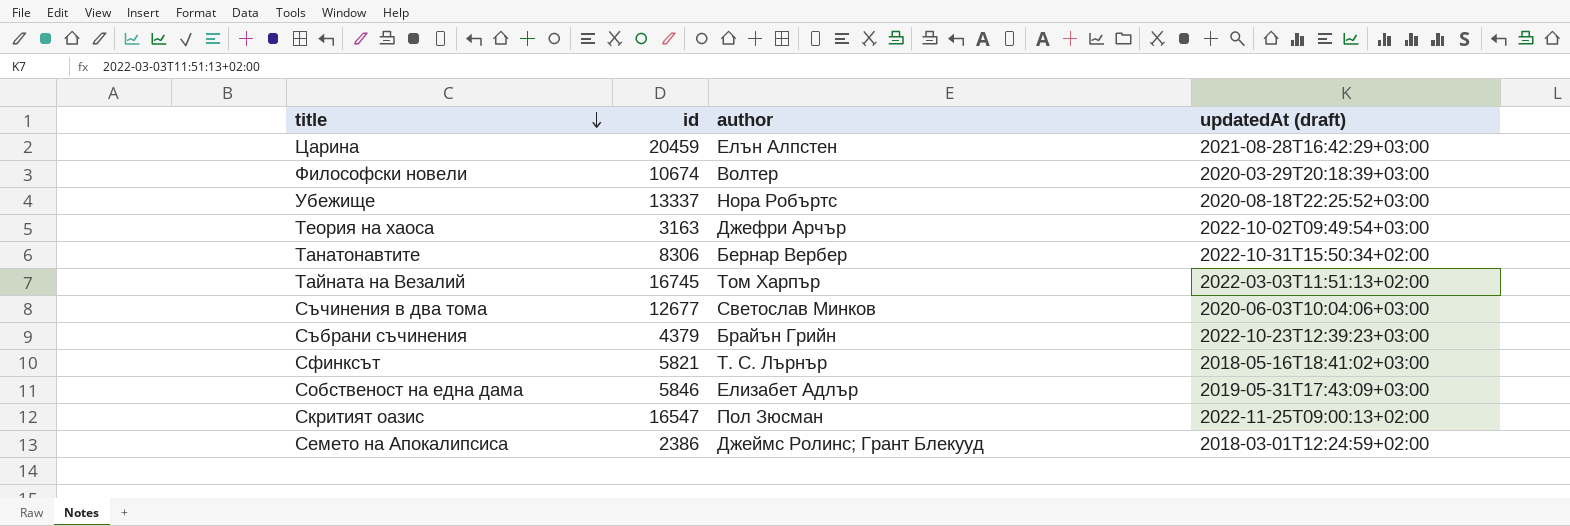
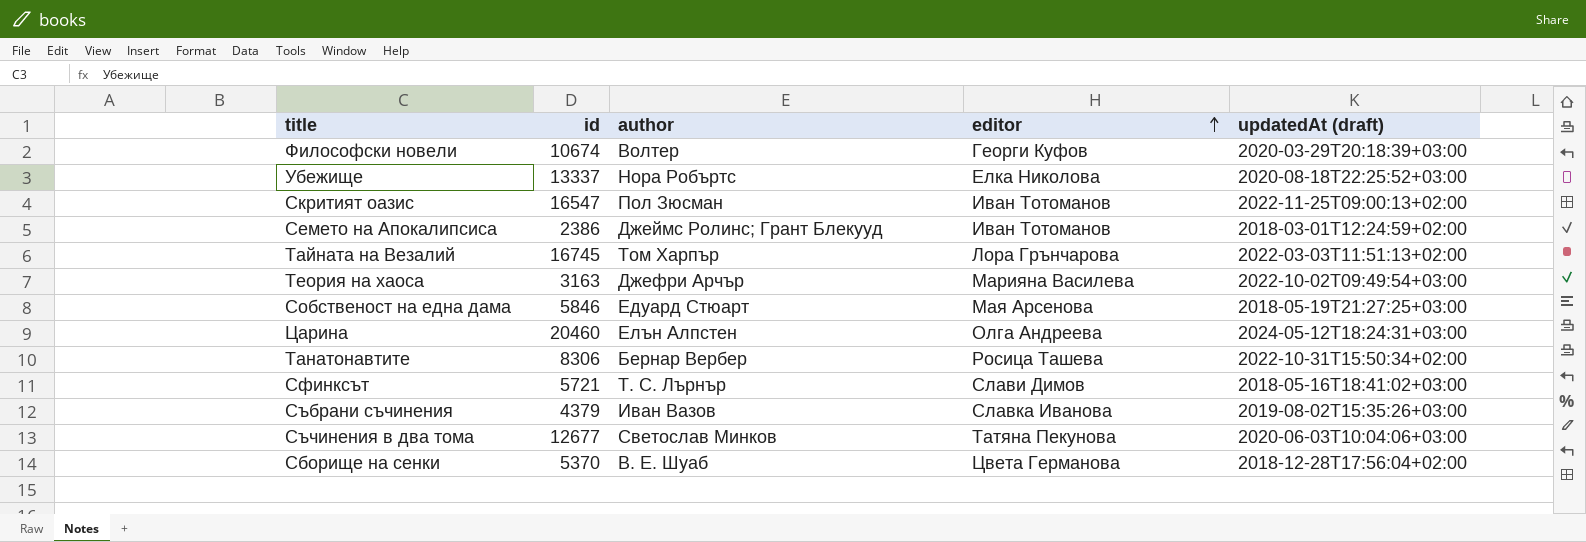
row order: title descending -> editor ascending
column editor | position: none -> 4
Собственост на една дама | author: Елизабет Адлър -> Едуард Стюарт
Собственост на една дама | updatedAt (draft): 2019-05-31T17:43:09+03:00 -> 2018-05-19T21:27:25+03:00
Царина | id: 20459 -> 20460
Царина | updatedAt (draft): 2021-08-28T16:42:29+03:00 -> 2024-05-12T18:24:31+03:00
Сфинксът | id: 5821 -> 5721
Събрани съчинения | author: Брайън Грийн -> Иван Вазов
Събрани съчинения | updatedAt (draft): 2022-10-23T12:39:23+03:00 -> 2019-08-02T15:35:26+03:00
row Сборище на сенки: none -> 5370 | В. Е. Шуаб | Цвета Германова | 2018-12-28T17:56:04+02:00

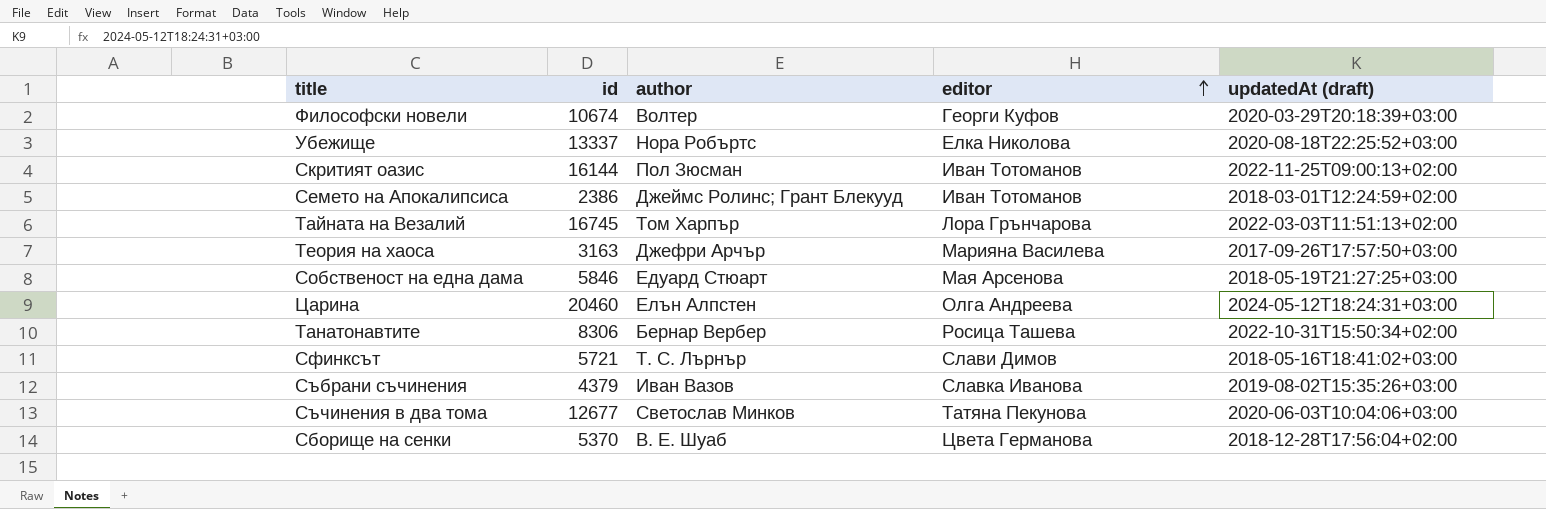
Скритият оазис | id: 16547 -> 16144
Теория на хаоса | updatedAt (draft): 2022-10-02T09:49:54+03:00 -> 2017-09-26T17:57:50+03:00

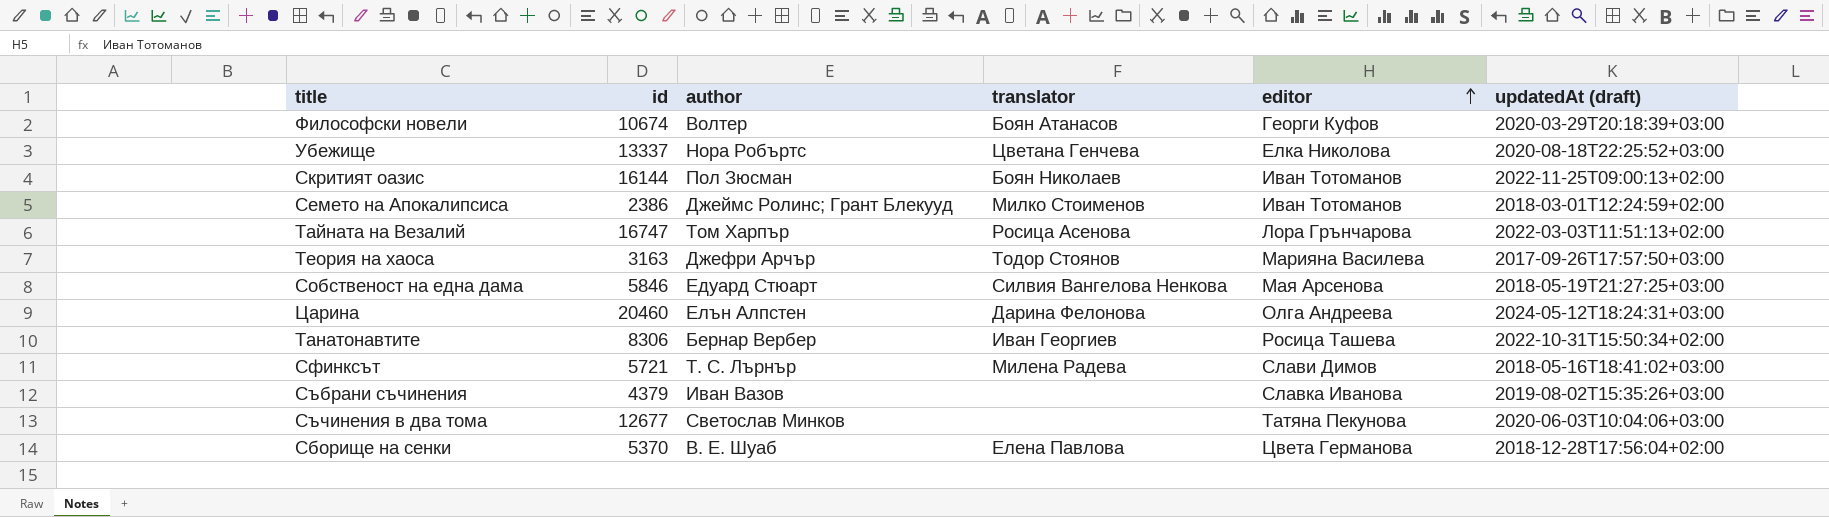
column translator | position: none -> 4
Тайната на Везалий | id: 16745 -> 16747

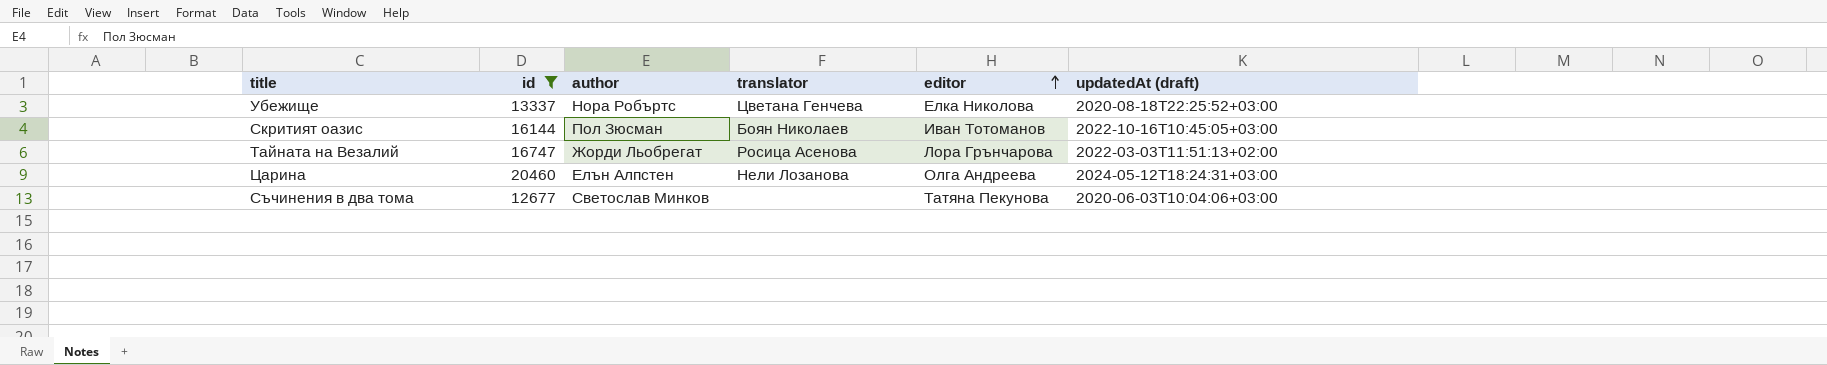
filter: none -> id >= 12677
Скритият оазис | updatedAt (draft): 2022-11-25T09:00:13+02:00 -> 2022-10-16T10:45:05+03:00
Тайната на Везалий | author: Том Харпър -> Жорди Льобрегат
Царина | translator: Дарина Фелонова -> Нели Лозанова

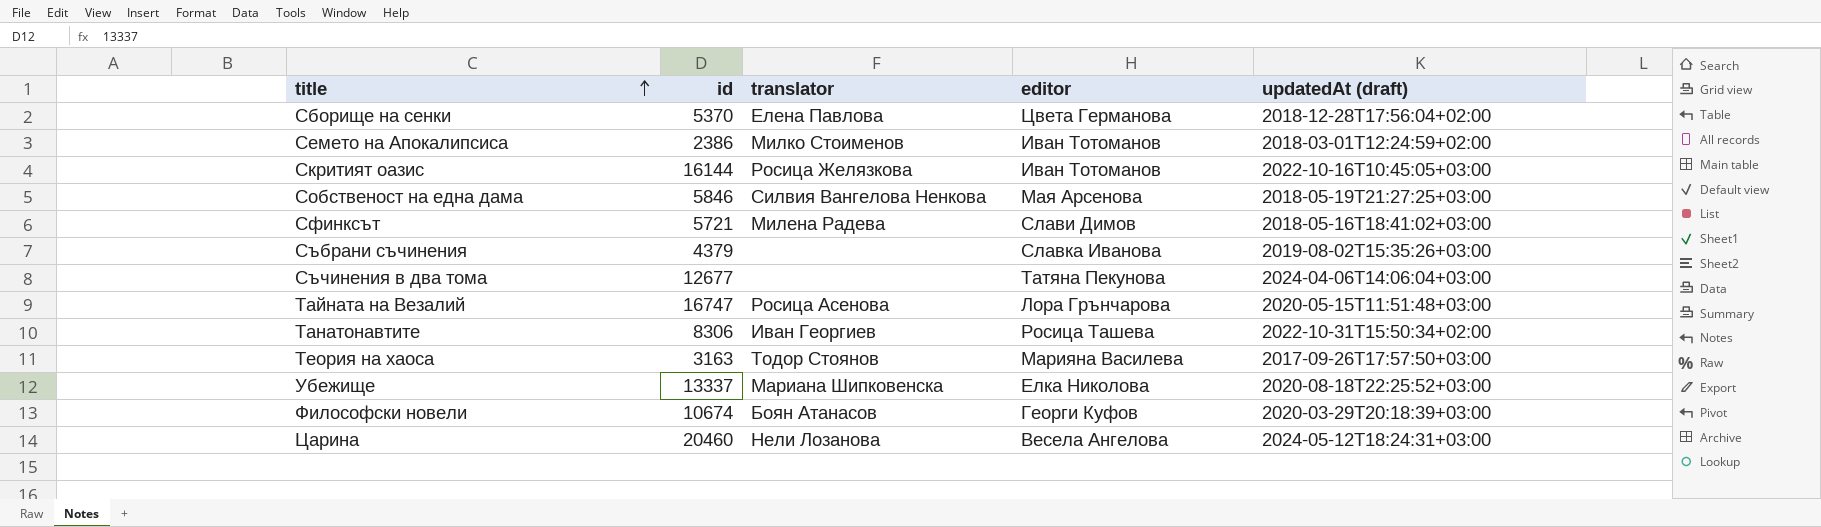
filter: id >= 12677 -> none
row order: editor ascending -> title ascending
column author | position: 3 -> none
Скритият оазис | translator: Боян Николаев -> Росица Желязкова
Съчинения в два тома | updatedAt (draft): 2020-06-03T10:04:06+03:00 -> 2024-04-06T14:06:04+03:00
Тайната на Везалий | updatedAt (draft): 2022-03-03T11:51:13+02:00 -> 2020-05-15T11:51:48+03:00
Убежище | translator: Цветана Генчева -> Мариана Шипковенска
Царина | editor: Олга Андреева -> Весела Ангелова

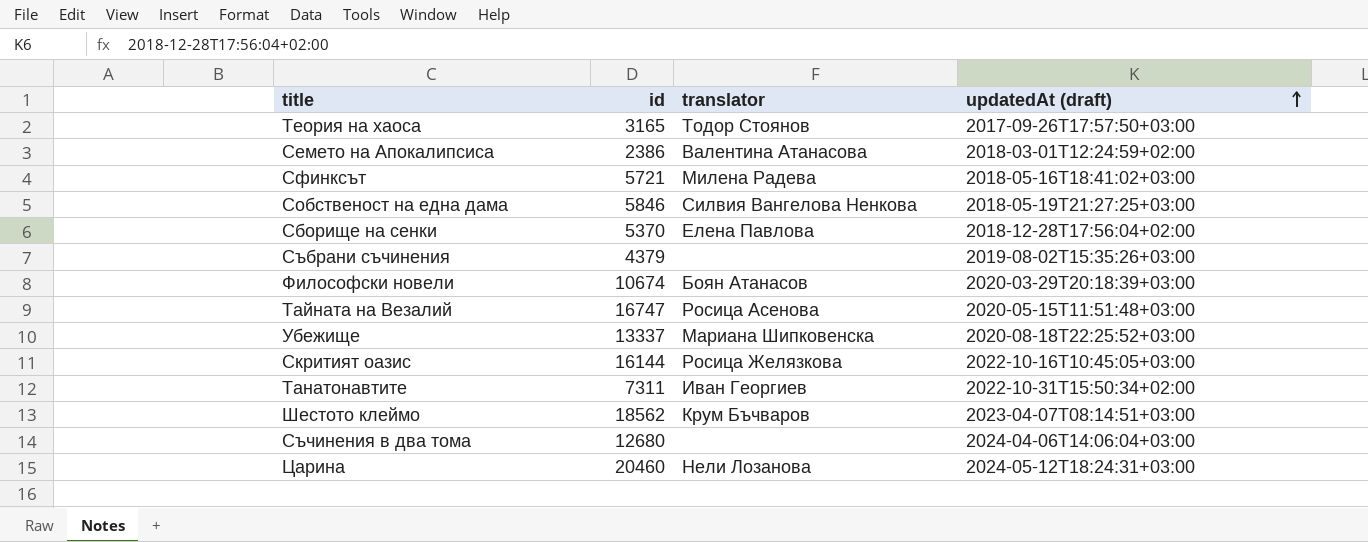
row order: title ascending -> updatedAt (draft) ascending
column editor | position: 4 -> none
Теория на хаоса | id: 3163 -> 3165
Семето на Апокалипсиса | translator: Милко Стоименов -> Валентина Атанасова
Танатонавтите | id: 8306 -> 7311
row Шестото клеймо: none -> 18562 | Крум Бъчваров | 2023-04-07T08:14:51+03:00
Съчинения в два тома | id: 12677 -> 12680

